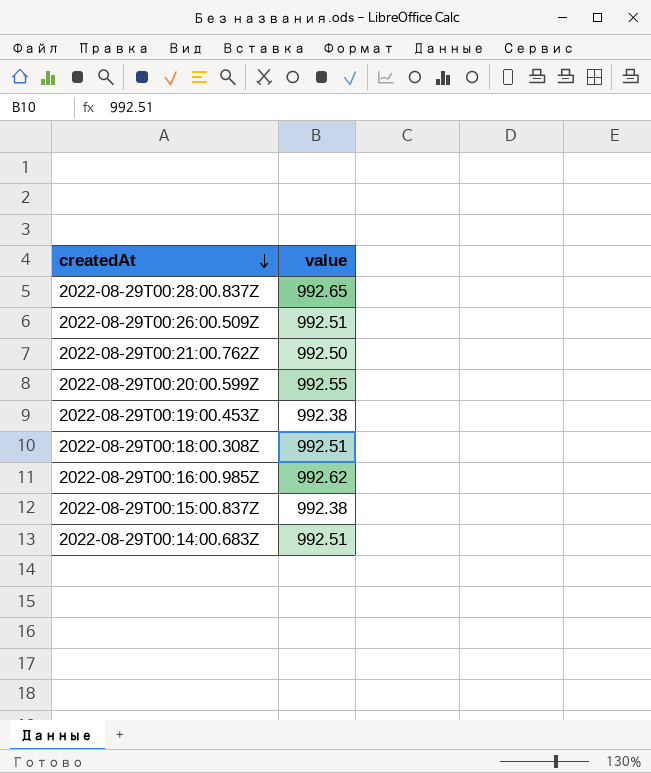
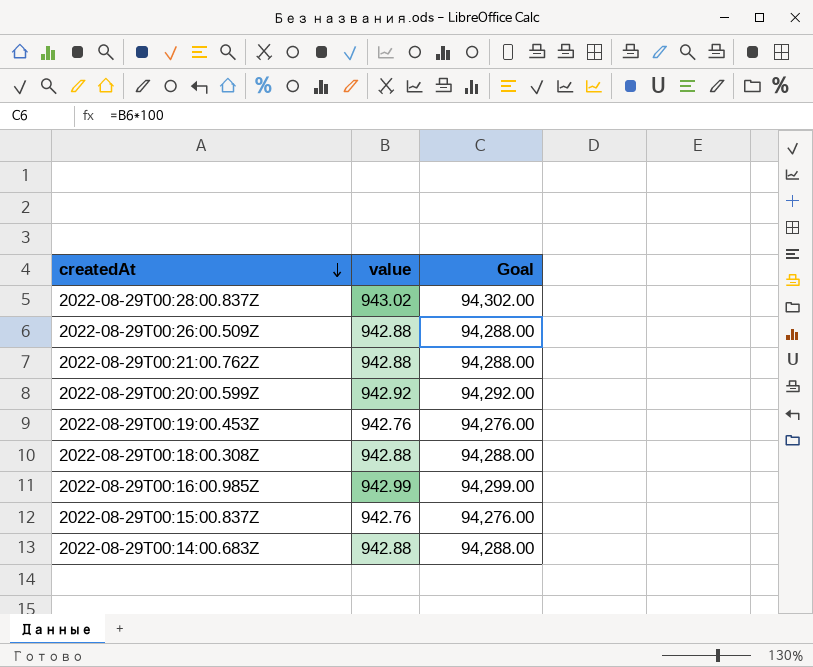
column Goal | formula: none -> [value] * 100
2022-08-29T00:28:00.837Z | value: 992.65 -> 943.02
2022-08-29T00:26:00.509Z | value: 992.51 -> 942.88
2022-08-29T00:21:00.762Z | value: 992.50 -> 942.88
2022-08-29T00:20:00.599Z | value: 992.55 -> 942.92
2022-08-29T00:19:00.453Z | value: 992.38 -> 942.76
2022-08-29T00:18:00.308Z | value: 992.51 -> 942.88
2022-08-29T00:16:00.985Z | value: 992.62 -> 942.99
2022-08-29T00:15:00.837Z | value: 992.38 -> 942.76
2022-08-29T00:14:00.683Z | value: 992.51 -> 942.88

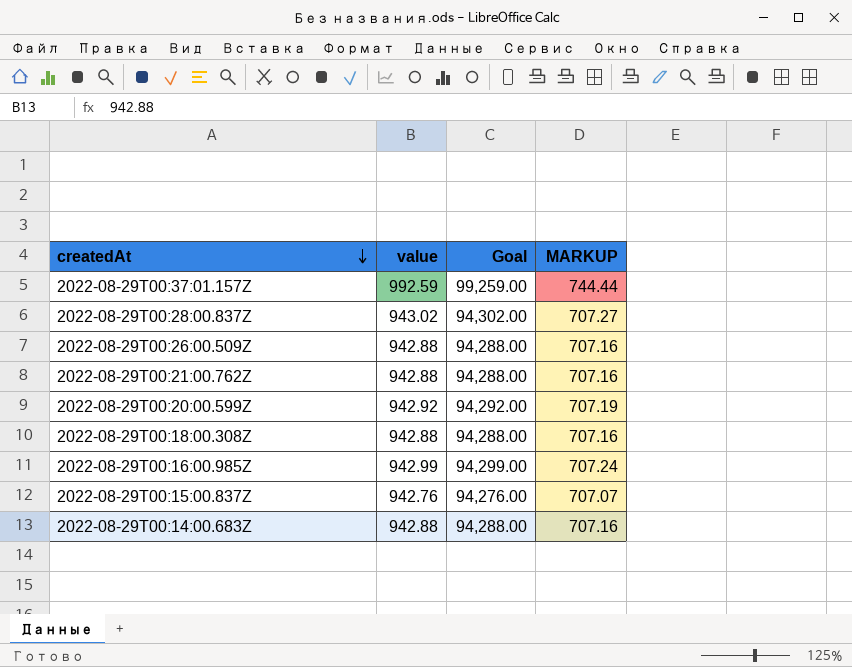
column MARKUP | formula: none -> [value] * 0.75
row 2022-08-29T00:19:00.453Z: 942.76 | 94,276.00 -> none
row 2022-08-29T00:37:01.157Z: none -> 992.59 | 99,259.00 | 744.44

